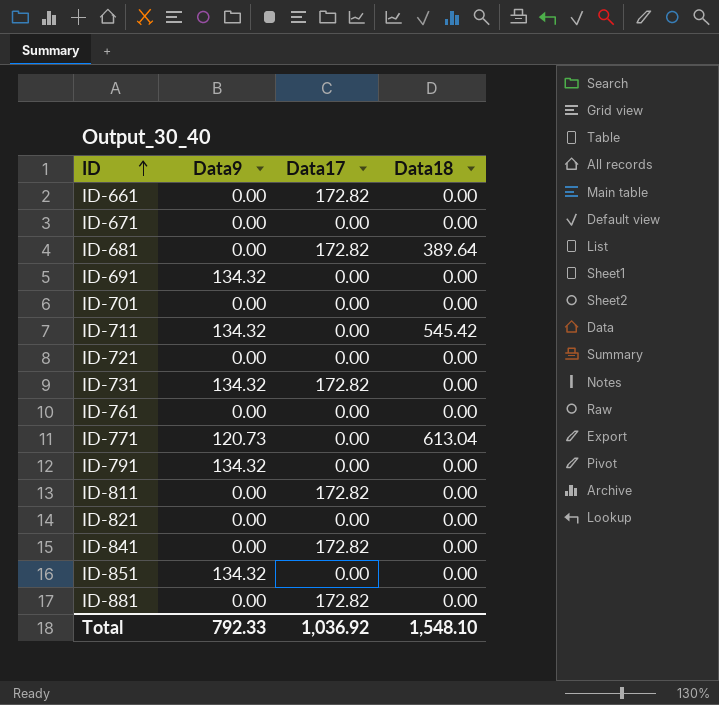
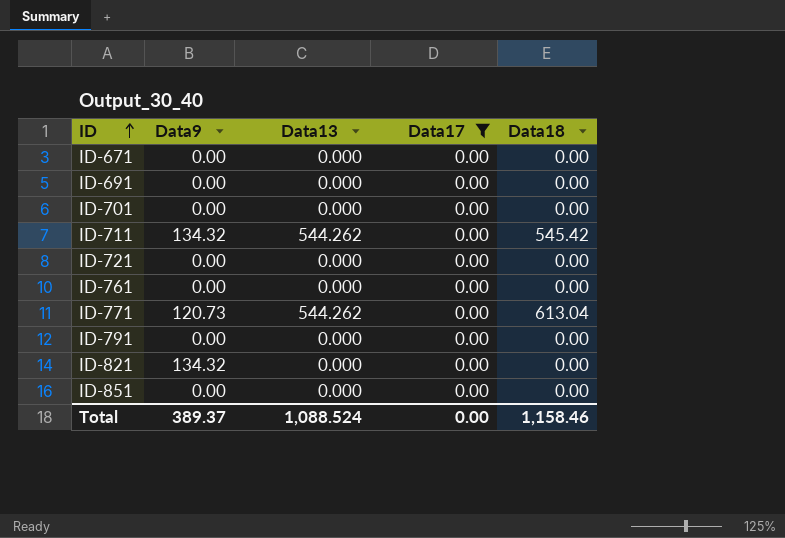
filter: none -> Data17 = 0.00
column Data13 | position: none -> 3
ID-691 | Data9: 134.32 -> 0.00
ID-791 | Data9: 134.32 -> 0.00
ID-821 | Data9: 0.00 -> 134.32
ID-851 | Data9: 134.32 -> 0.00
Total | Data9: 792.33 -> 389.37
Total | Data17: 1,036.92 -> 0.00
Total | Data18: 1,548.10 -> 1,158.46

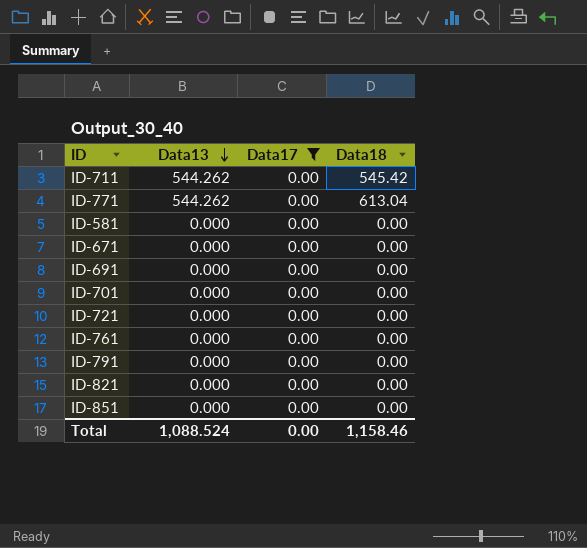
row order: ID ascending -> Data13 descending
column Data9 | position: 2 -> none
row ID-581: none -> 0.000 | 0.00 | 0.00

